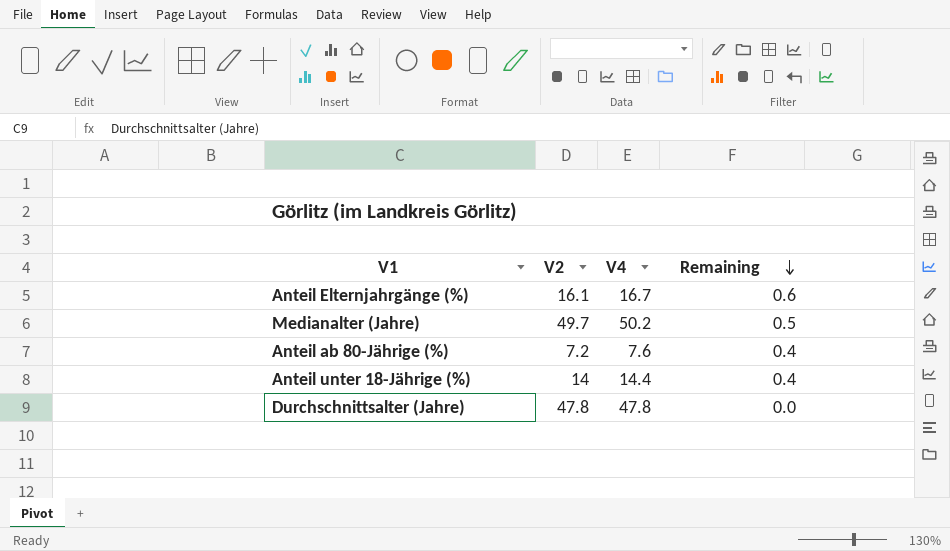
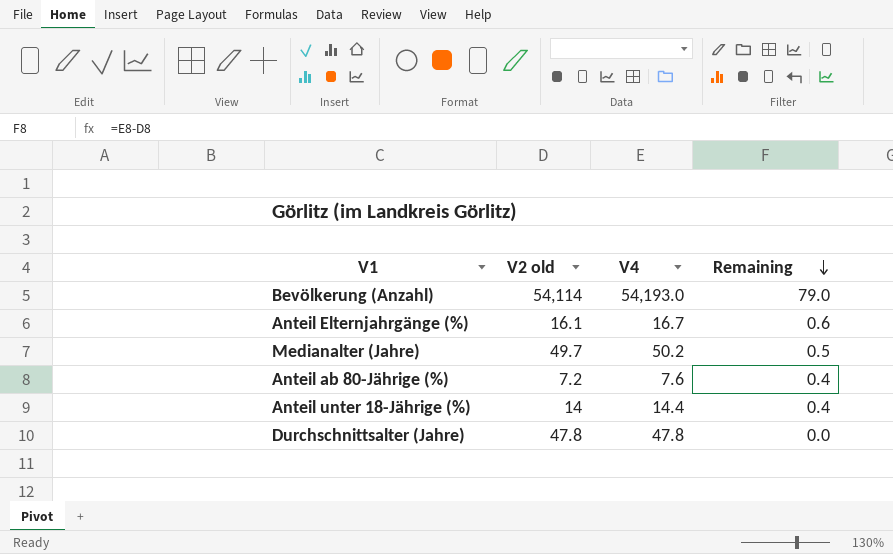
column name: V2 -> V2 old
row Bevölkerung (Anzahl): none -> 54,114 | 54,193.0 | 79.0

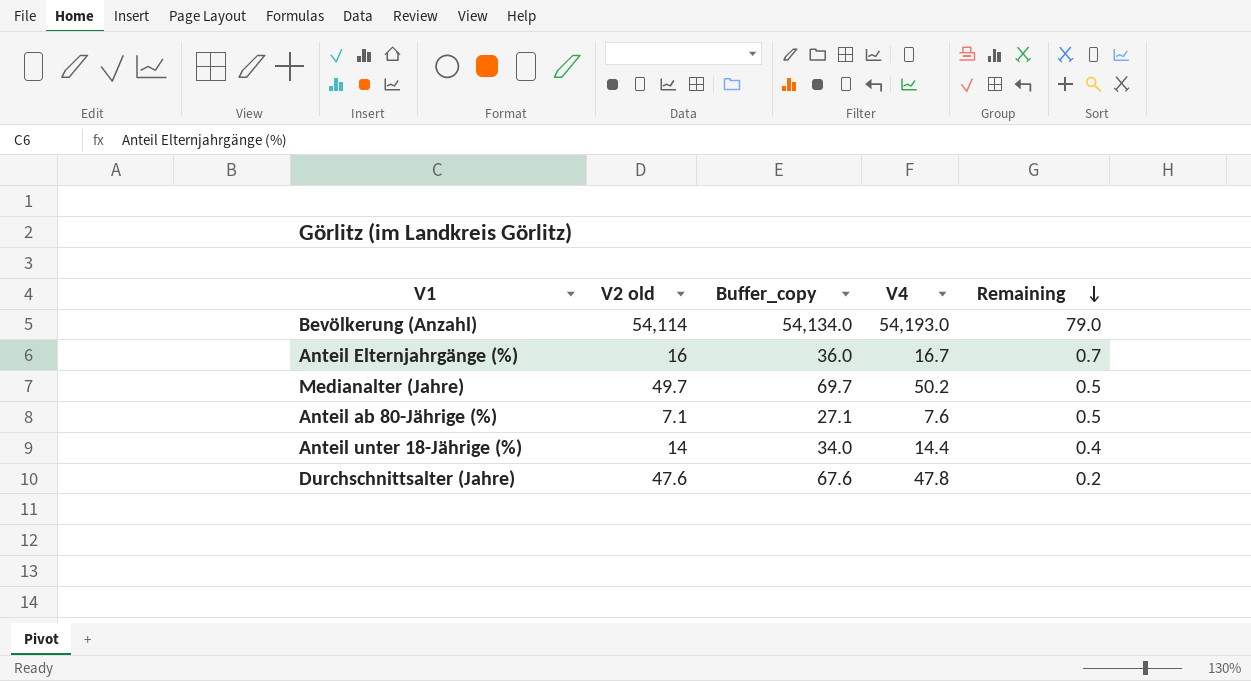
column Buffer_copy | formula: none -> [V2 old] + 20
Anteil Elternjahrgänge (%) | V2 old: 16.1 -> 16
Anteil Elternjahrgänge (%) | Remaining: 0.6 -> 0.7
Anteil ab 80-Jährige (%) | V2 old: 7.2 -> 7.1
Anteil ab 80-Jährige (%) | Remaining: 0.4 -> 0.5
Durchschnittsalter (Jahre) | V2 old: 47.8 -> 47.6
Durchschnittsalter (Jahre) | Remaining: 0.0 -> 0.2

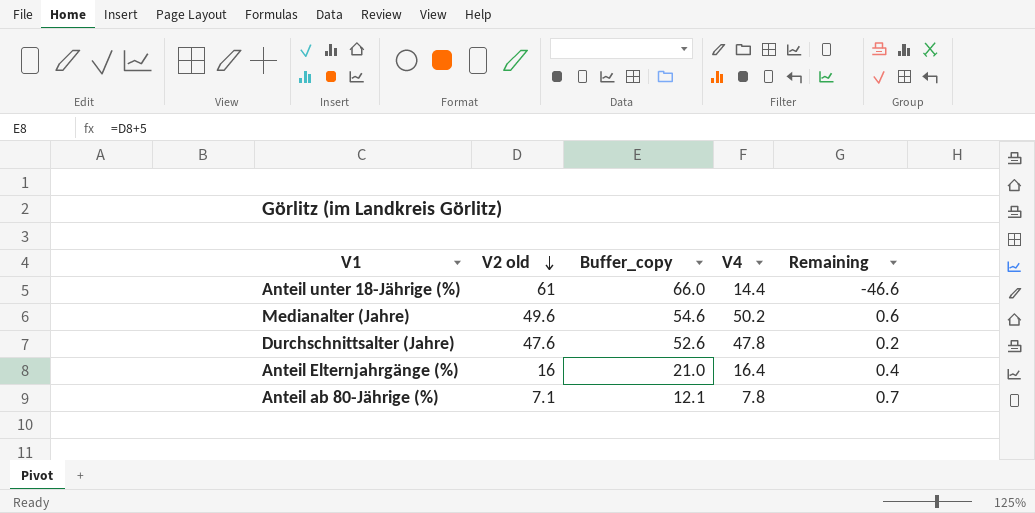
row order: Remaining descending -> V2 old descending
column Buffer_copy | formula: [V2 old] + 20 -> [V2 old] + 5
row Bevölkerung (Anzahl): 54,114 | 54,134.0 | 54,193.0 | 79.0 -> none
Anteil unter 18-Jährige (%) | V2 old: 14 -> 61
Anteil unter 18-Jährige (%) | Remaining: 0.4 -> -46.6
Medianalter (Jahre) | V2 old: 49.7 -> 49.6
Medianalter (Jahre) | Remaining: 0.5 -> 0.6
Anteil Elternjahrgänge (%) | V4: 16.7 -> 16.4
Anteil Elternjahrgänge (%) | Remaining: 0.7 -> 0.4
Anteil ab 80-Jährige (%) | V4: 7.6 -> 7.8
Anteil ab 80-Jährige (%) | Remaining: 0.5 -> 0.7

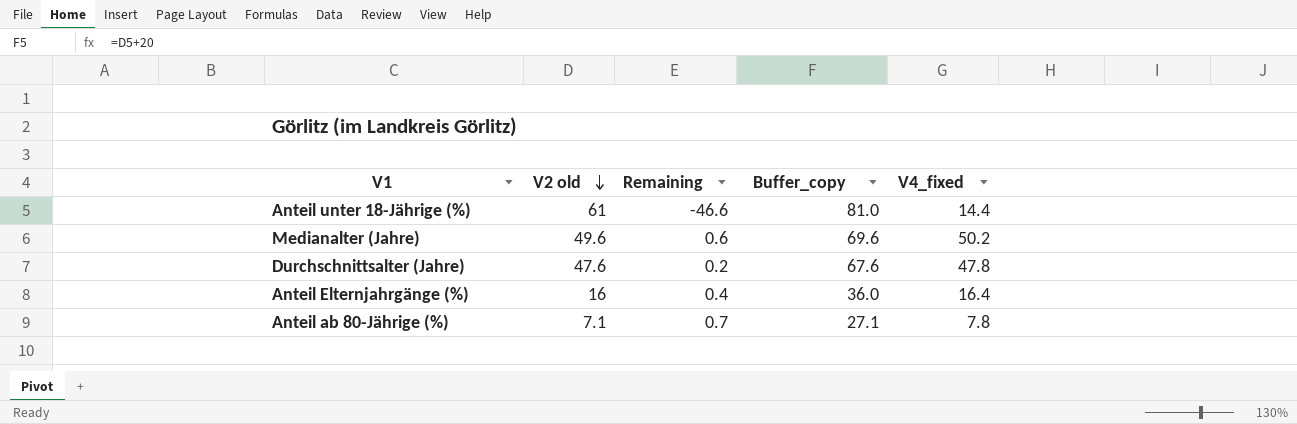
column Remaining | position: 5 -> 3
column Buffer_copy | formula: [V2 old] + 5 -> [V2 old] + 20
column name: V4 -> V4_fixed

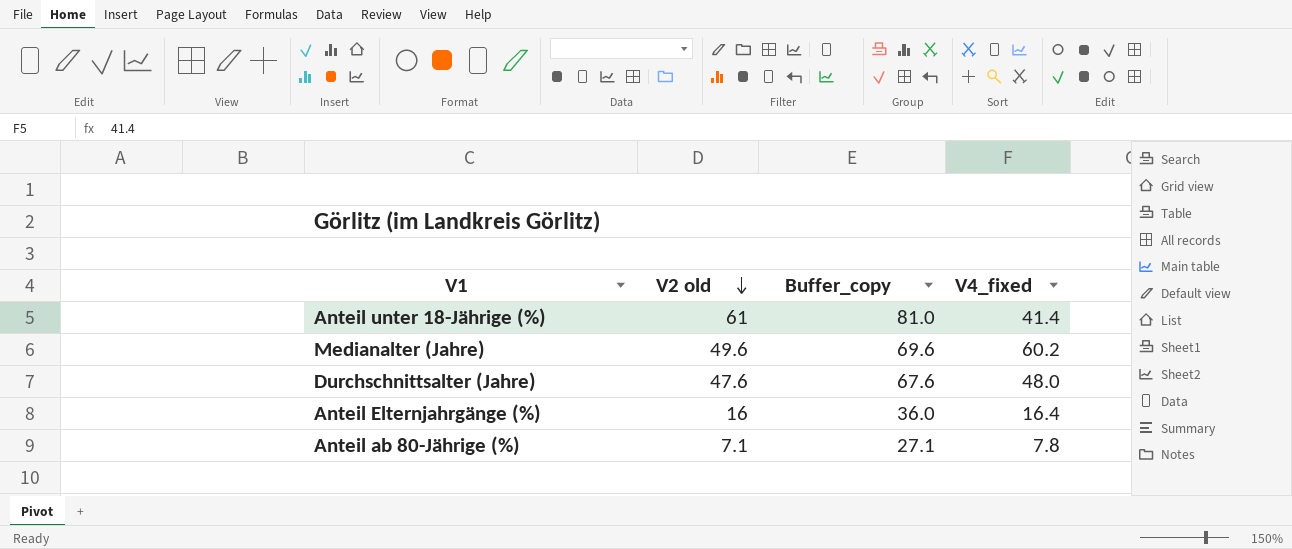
column Remaining | formula: [V4_fixed] - [V2 old] -> none
Anteil unter 18-Jährige (%) | V4_fixed: 14.4 -> 41.4
Medianalter (Jahre) | V4_fixed: 50.2 -> 60.2
Durchschnittsalter (Jahre) | V4_fixed: 47.8 -> 48.0

